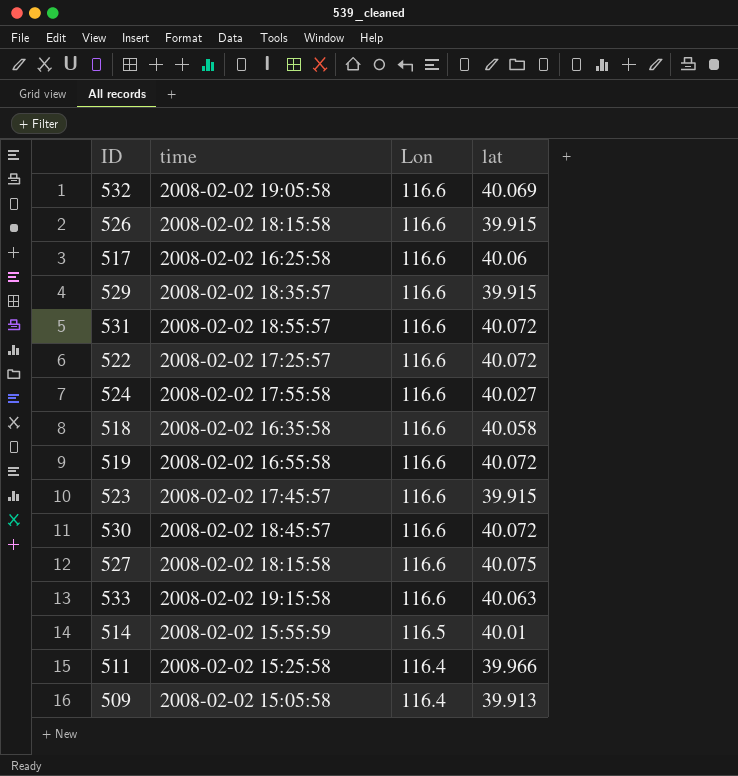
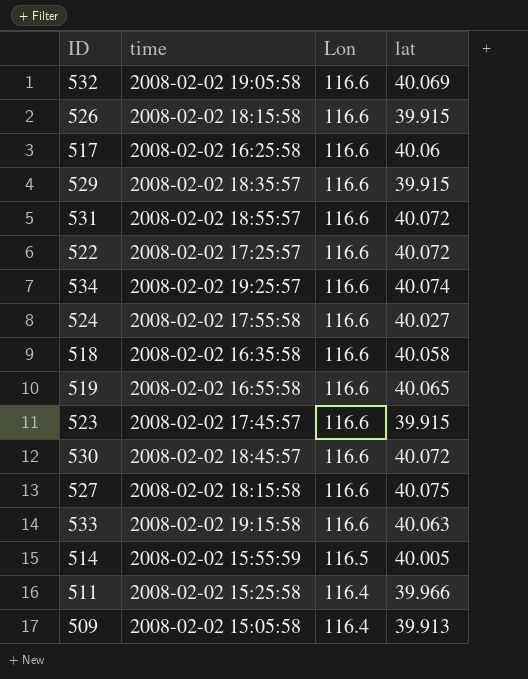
row 534: none -> 2008-02-02 19:25:57 | 116.6 | 40.074
519 | lat: 40.072 -> 40.065
514 | lat: 40.01 -> 40.005

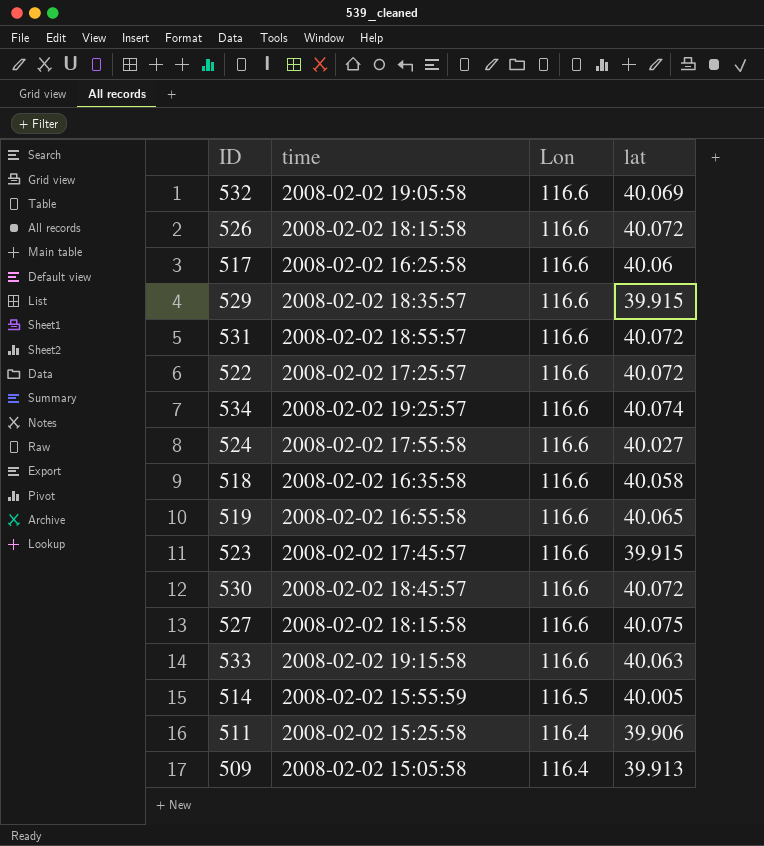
526 | lat: 39.915 -> 40.072
511 | lat: 39.966 -> 39.906

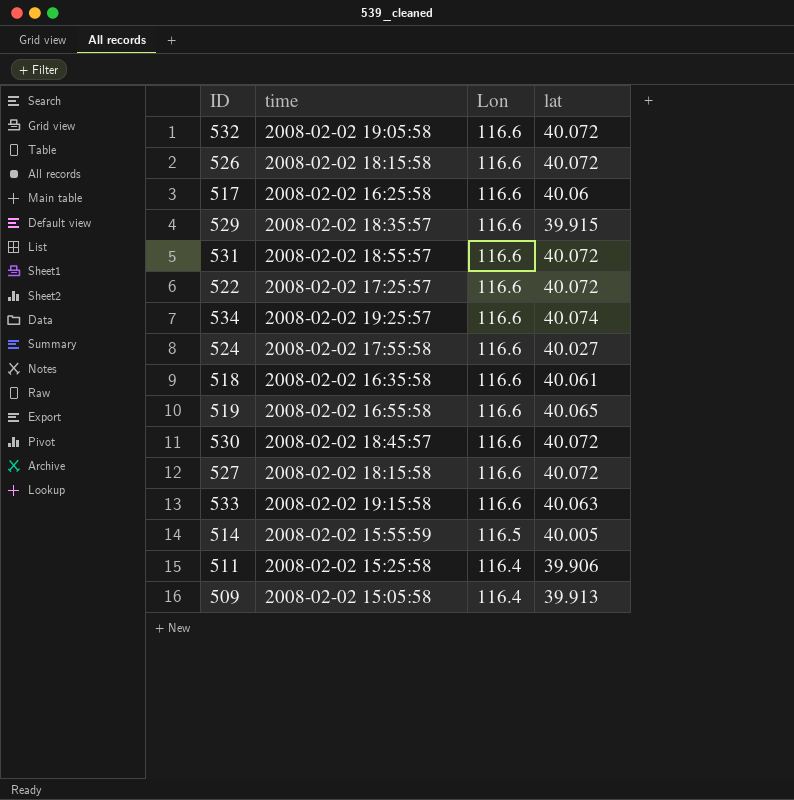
row 523: 2008-02-02 17:45:57 | 116.6 | 39.915 -> none
532 | lat: 40.069 -> 40.072
518 | lat: 40.058 -> 40.061
527 | lat: 40.075 -> 40.072

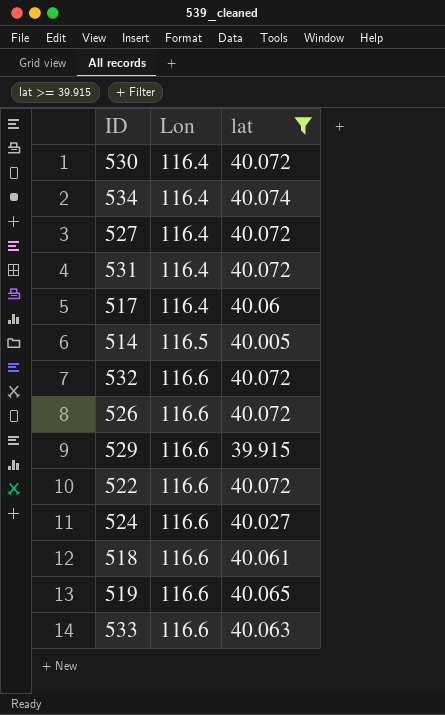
filter: none -> lat >= 39.915
row order: Lon descending -> Lon ascending
column time | position: 2 -> none
530 | Lon: 116.6 -> 116.4
534 | Lon: 116.6 -> 116.4
527 | Lon: 116.6 -> 116.4
531 | Lon: 116.6 -> 116.4
517 | Lon: 116.6 -> 116.4

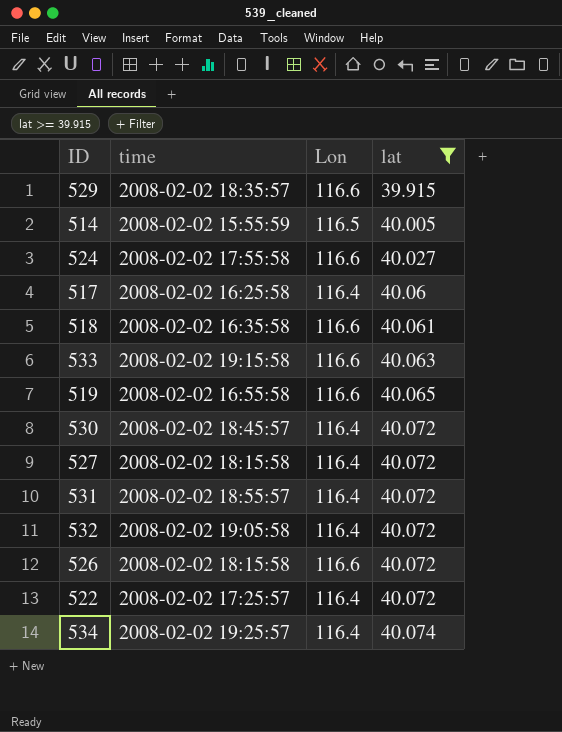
row order: Lon ascending -> lat ascending
column time | position: none -> 2
532 | Lon: 116.6 -> 116.4
522 | Lon: 116.6 -> 116.4

